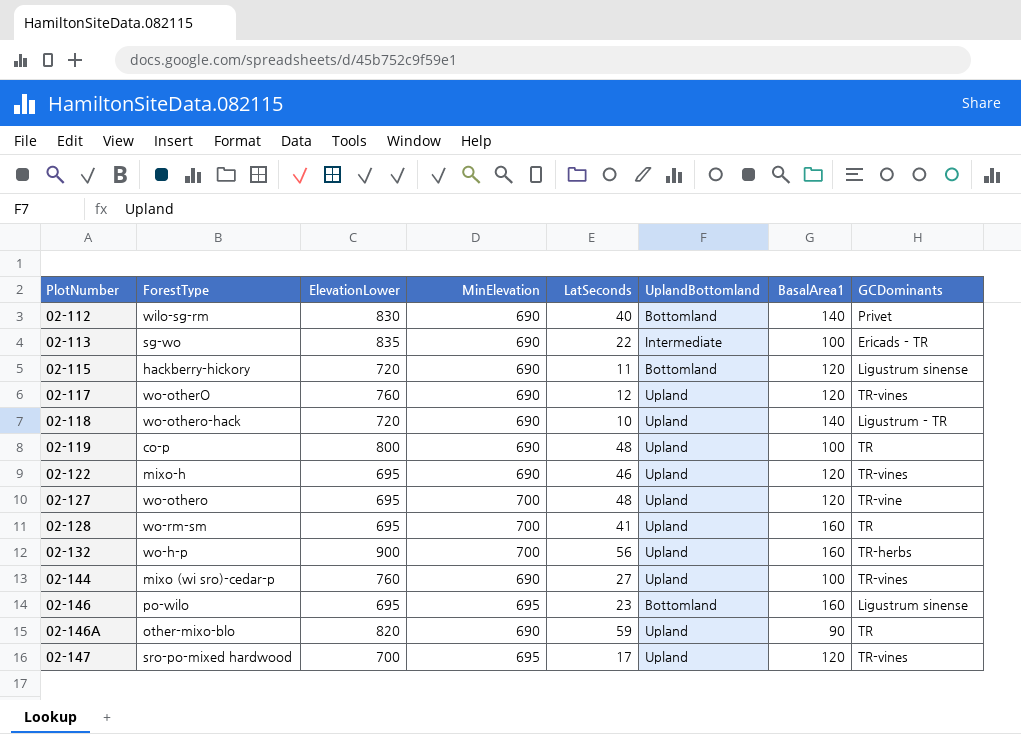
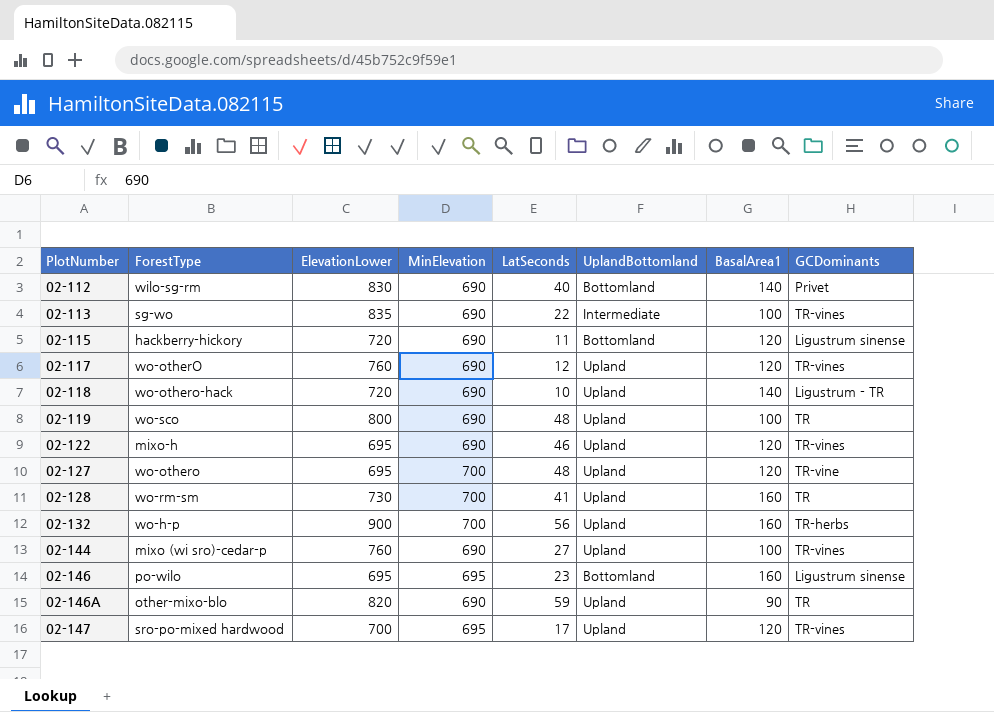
02-113 | GCDominants: Ericads - TR -> TR-vines
02-119 | ForestType: co-p -> wo-sco
02-128 | ElevationLower: 695 -> 730

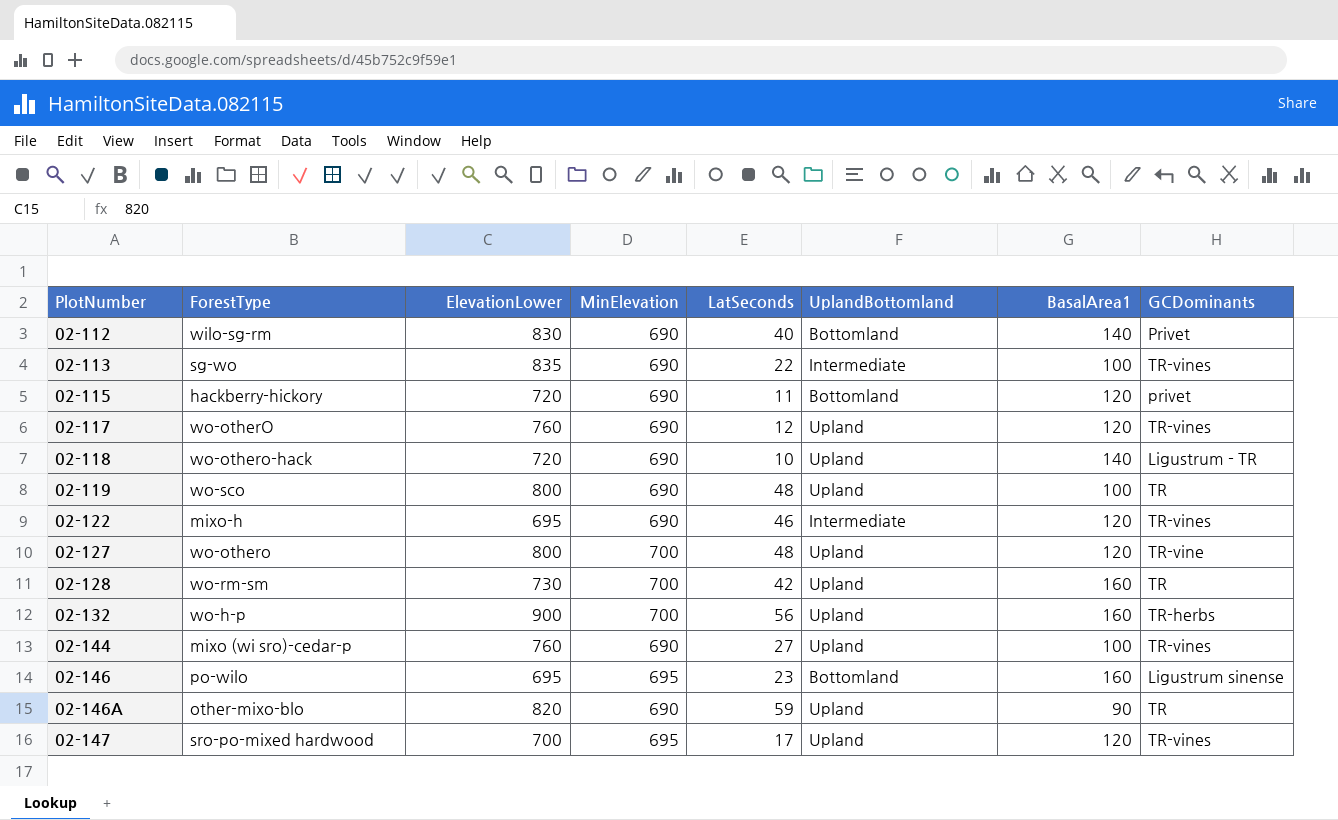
02-115 | GCDominants: Ligustrum sinense -> privet
02-122 | UplandBottomland: Upland -> Intermediate
02-127 | ElevationLower: 695 -> 800
02-128 | LatSeconds: 41 -> 42

